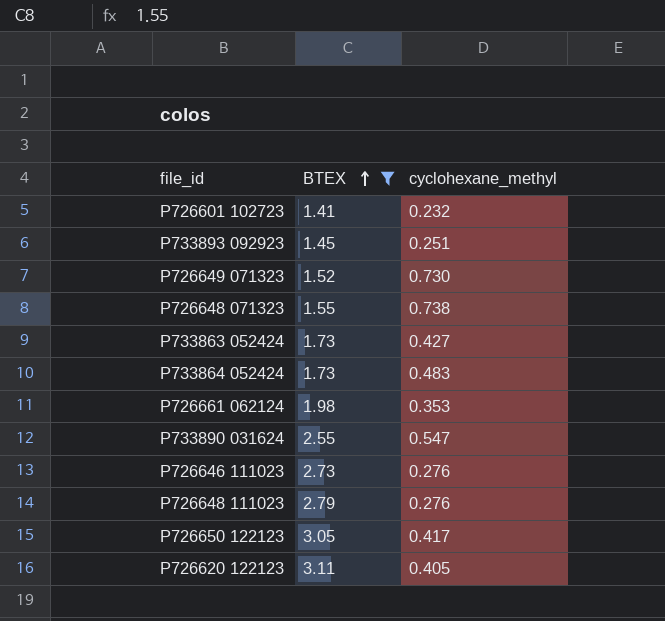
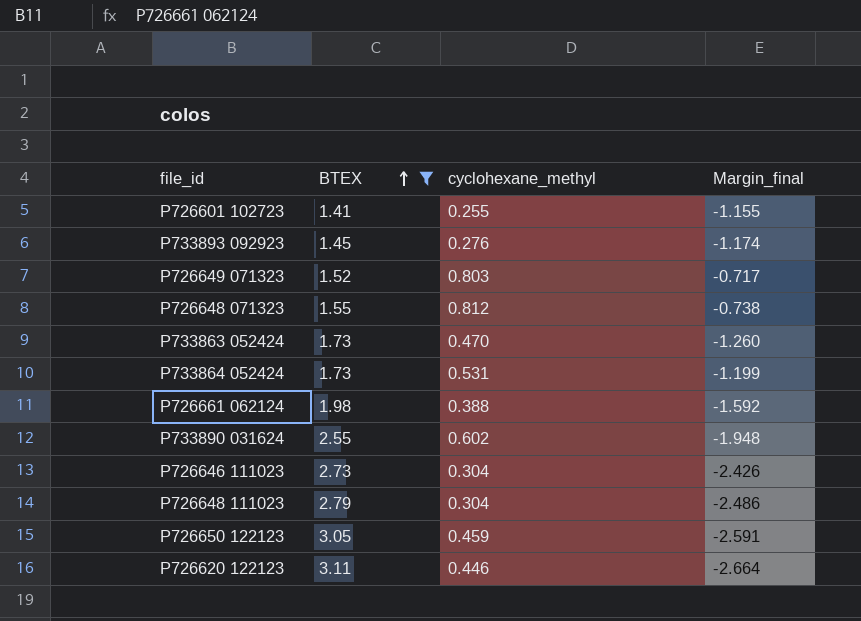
column Margin_final | formula: none -> [cyclohexane_methyl] - [BTEX]
P726601 102723 | cyclohexane_methyl: 0.232 -> 0.255
P733893 092923 | cyclohexane_methyl: 0.251 -> 0.276
P726649 071323 | cyclohexane_methyl: 0.730 -> 0.803
P726648 071323 | cyclohexane_methyl: 0.738 -> 0.812
P733863 052424 | cyclohexane_methyl: 0.427 -> 0.470
P733864 052424 | cyclohexane_methyl: 0.483 -> 0.531
P726661 062124 | cyclohexane_methyl: 0.353 -> 0.388
P733890 031624 | cyclohexane_methyl: 0.547 -> 0.602
P726646 111023 | cyclohexane_methyl: 0.276 -> 0.304
P726648 111023 | cyclohexane_methyl: 0.276 -> 0.304
P726650 122123 | cyclohexane_methyl: 0.417 -> 0.459
P726620 122123 | cyclohexane_methyl: 0.405 -> 0.446

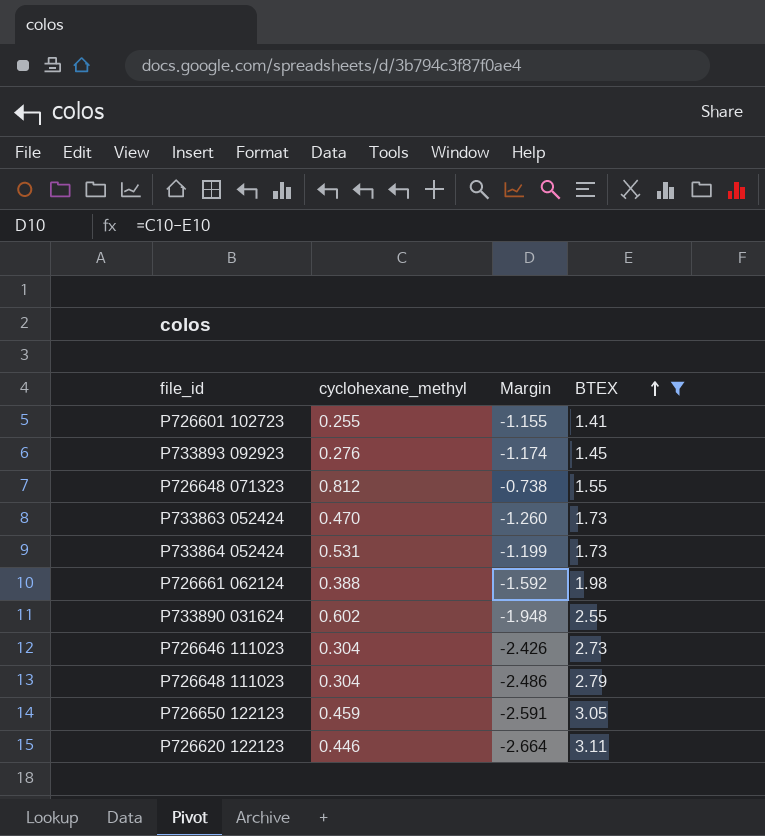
column name: Margin_final -> Margin
column BTEX | position: 2 -> 4
row P726649 071323: 1.52 | 0.803 | -0.717 -> none

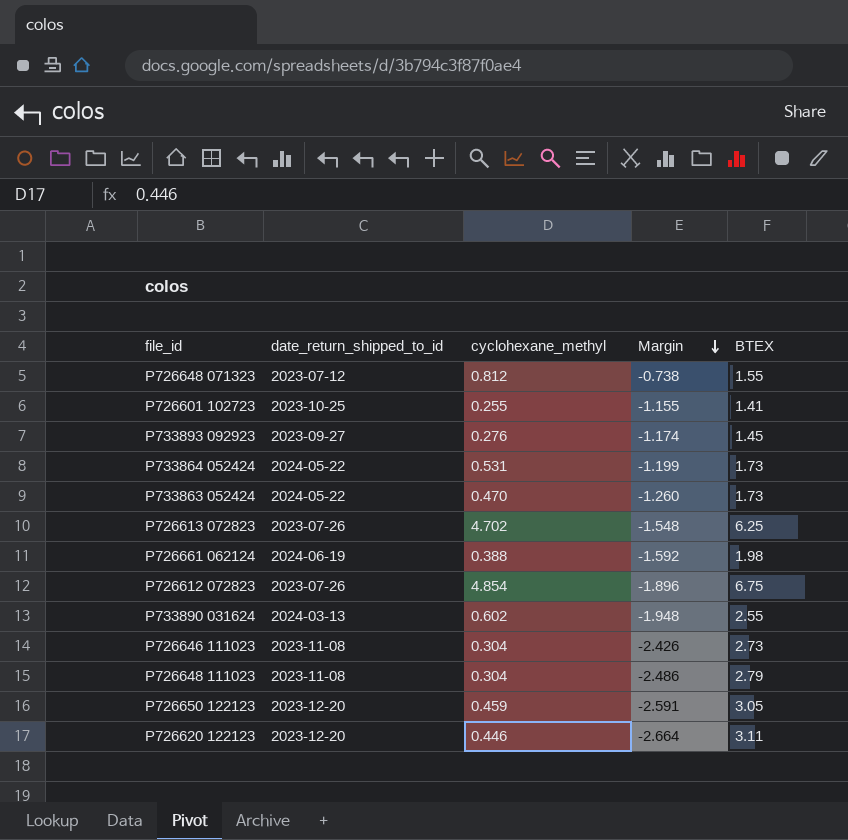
filter: BTEX <= 3.11 -> none
row order: BTEX ascending -> Margin descending
column date_return_shipped_to_id | position: none -> 2

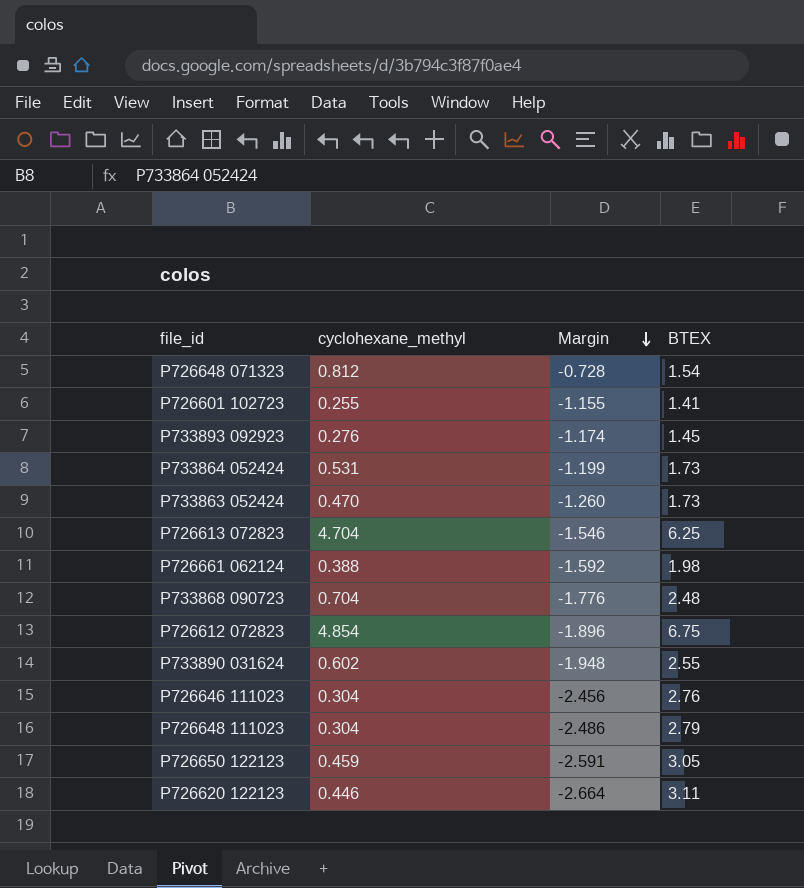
column date_return_shipped_to_id | position: 2 -> none
P726648 071323 | Margin: -0.738 -> -0.728
P726648 071323 | BTEX: 1.55 -> 1.54
P726613 072823 | cyclohexane_methyl: 4.702 -> 4.704
P726613 072823 | Margin: -1.548 -> -1.546
row P733868 090723: none -> 0.704 | -1.776 | 2.48
P726646 111023 | Margin: -2.426 -> -2.456
P726646 111023 | BTEX: 2.73 -> 2.76

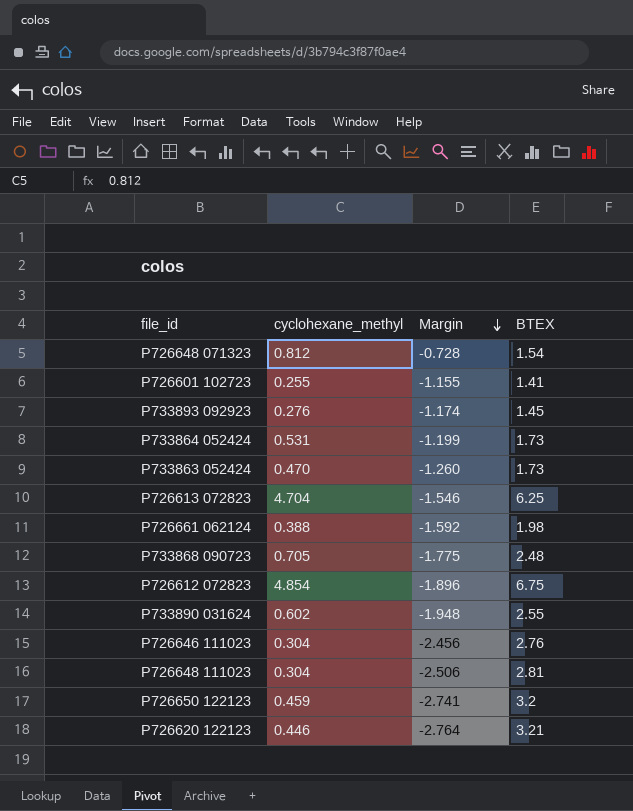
P733868 090723 | cyclohexane_methyl: 0.704 -> 0.705
P733868 090723 | Margin: -1.776 -> -1.775
P726648 111023 | Margin: -2.486 -> -2.506
P726648 111023 | BTEX: 2.79 -> 2.81
P726650 122123 | Margin: -2.591 -> -2.741
P726650 122123 | BTEX: 3.05 -> 3.2
P726620 122123 | Margin: -2.664 -> -2.764
P726620 122123 | BTEX: 3.11 -> 3.21

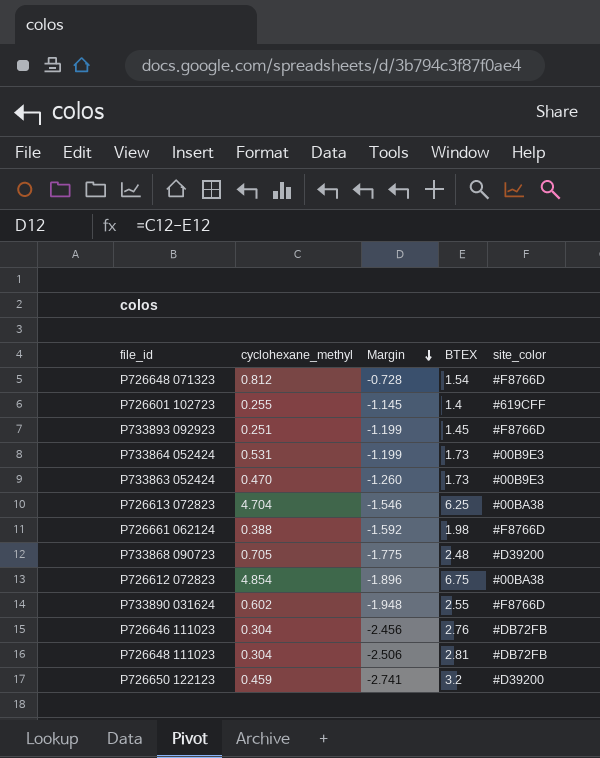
column site_color | position: none -> 5
row P726620 122123: 0.446 | -2.764 | 3.21 -> none
P726601 102723 | Margin: -1.155 -> -1.145
P726601 102723 | BTEX: 1.41 -> 1.4
P733893 092923 | cyclohexane_methyl: 0.276 -> 0.251
P733893 092923 | Margin: -1.174 -> -1.199

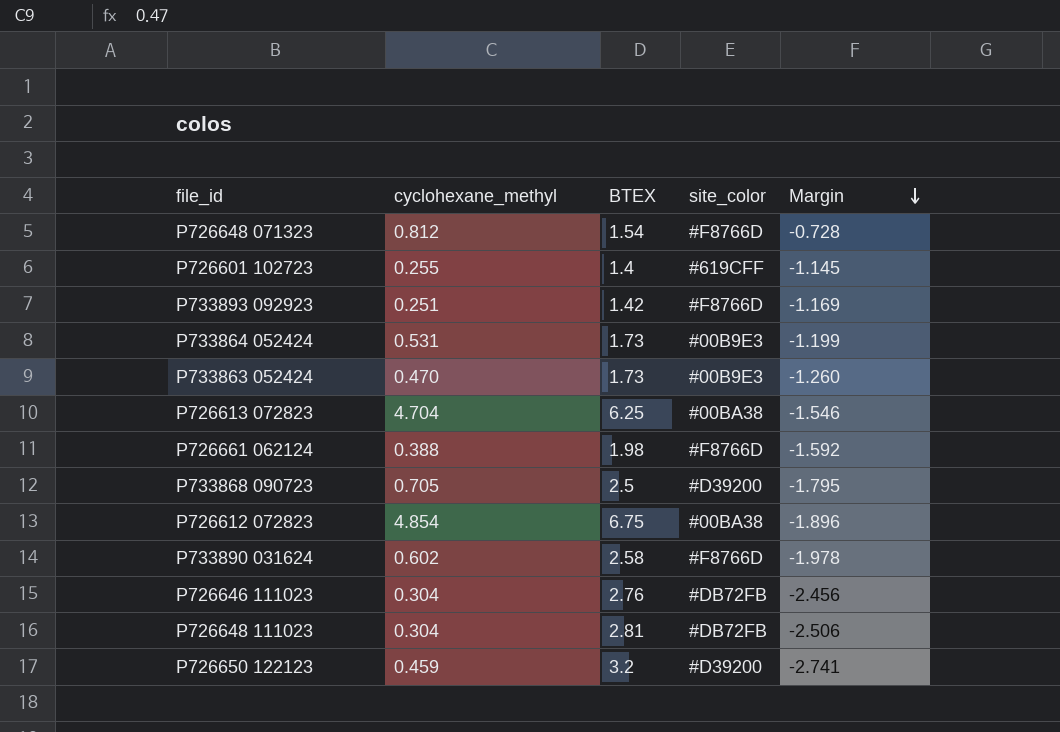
column Margin | position: 3 -> 5
P733893 092923 | BTEX: 1.45 -> 1.42
P733893 092923 | Margin: -1.199 -> -1.169
P733868 090723 | BTEX: 2.48 -> 2.5
P733868 090723 | Margin: -1.775 -> -1.795
P733890 031624 | BTEX: 2.55 -> 2.58
P733890 031624 | Margin: -1.948 -> -1.978

